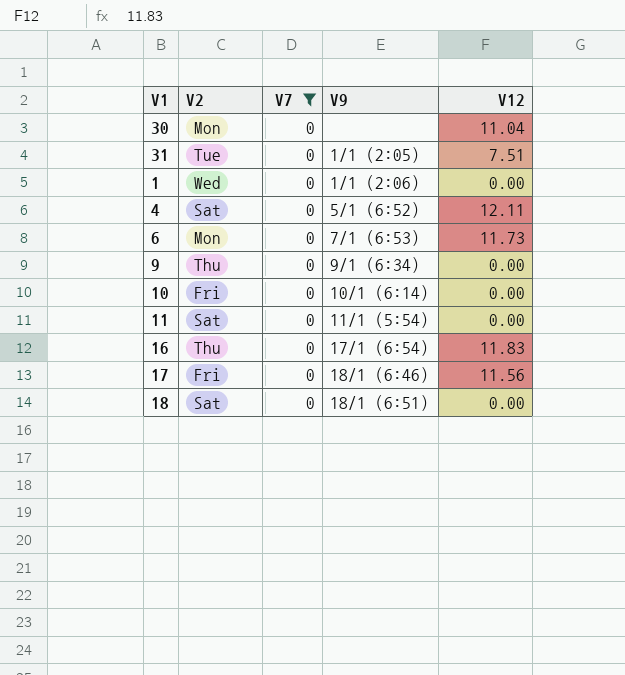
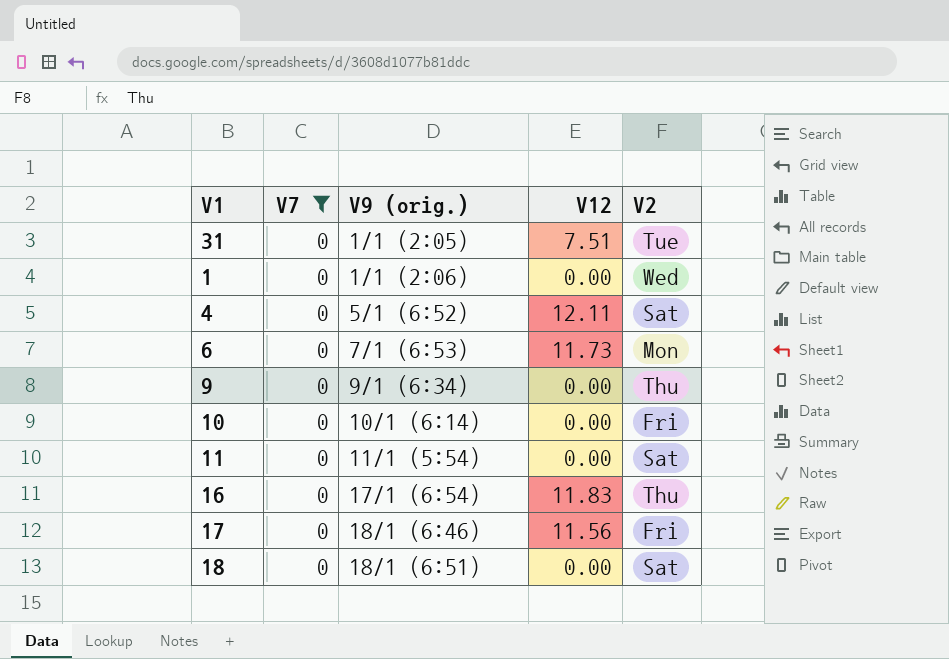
column name: V9 -> V9 (orig.)
column V2 | position: 2 -> 5
row 30: Mon | 0 | none | 11.04 -> none

